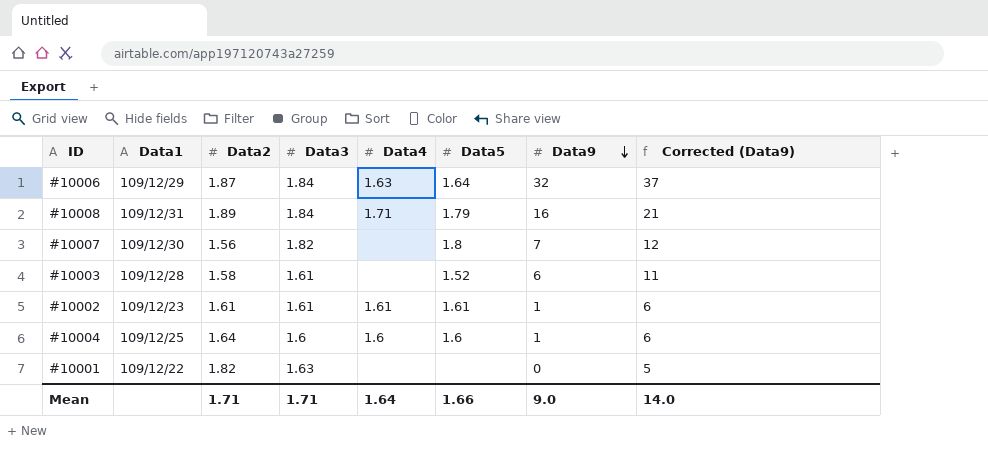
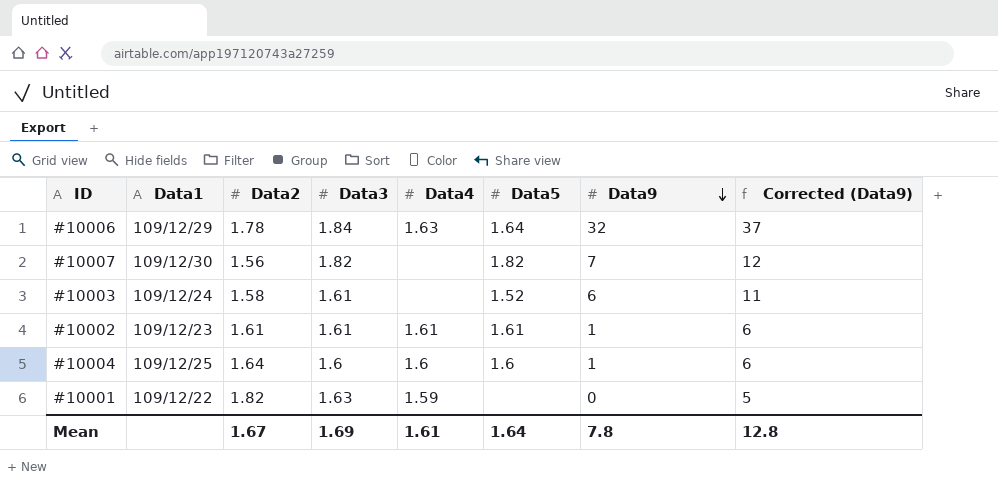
row #10008: 109/12/31 | 1.89 | 1.84 | 1.71 | 1.79 | 16 | 21 -> none
#10006 | Data2: 1.87 -> 1.78
#10007 | Data5: 1.8 -> 1.82
#10003 | Data1: 109/12/28 -> 109/12/24
#10001 | Data4: none -> 1.59
Mean | Data2: 1.71 -> 1.67
Mean | Data3: 1.71 -> 1.69
Mean | Data4: 1.64 -> 1.61
Mean | Data5: 1.66 -> 1.64
Mean | Data9: 9.0 -> 7.8
Mean | Corrected (Data9): 14.0 -> 12.8

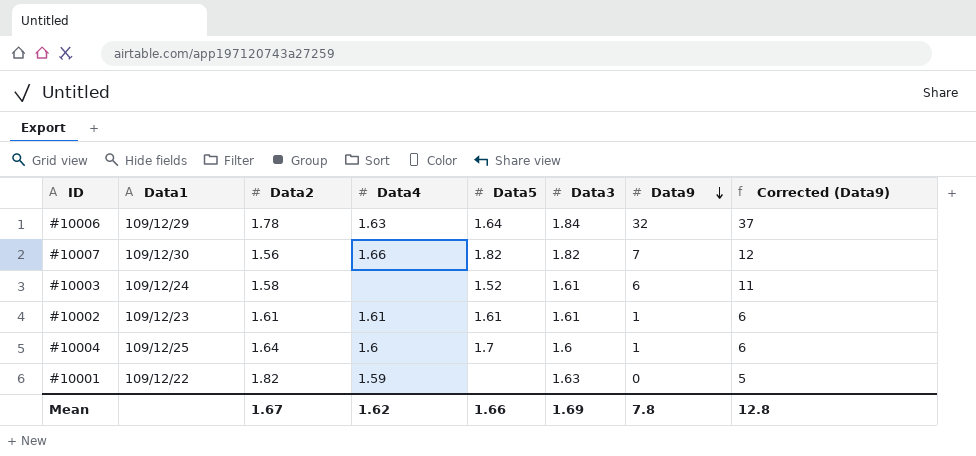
column Data3 | position: 4 -> 6
#10007 | Data4: none -> 1.66
#10004 | Data5: 1.6 -> 1.7
Mean | Data4: 1.61 -> 1.62
Mean | Data5: 1.64 -> 1.66

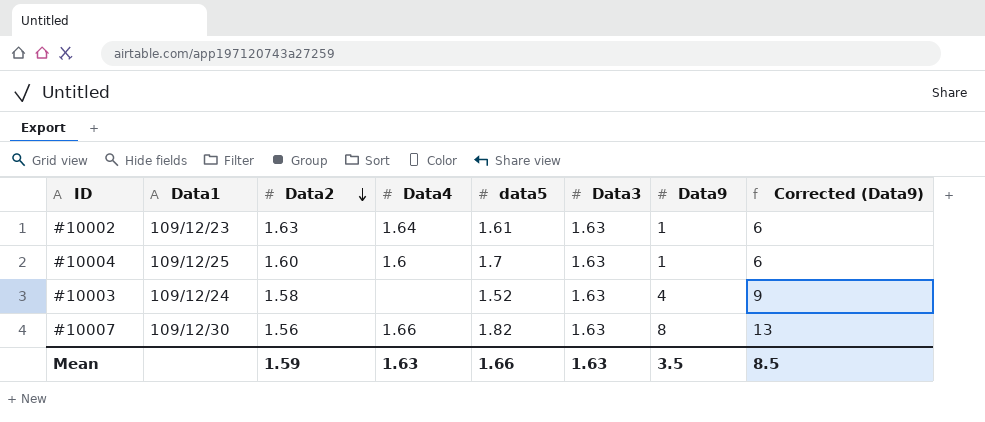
row order: Data9 descending -> Data2 descending
column name: Data5 -> data5
row #10006: 109/12/29 | 1.78 | 1.63 | 1.64 | 1.84 | 32 | 37 -> none
row #10001: 109/12/22 | 1.82 | 1.59 | none | 1.63 | 0 | 5 -> none
#10002 | Data2: 1.61 -> 1.63
#10002 | Data4: 1.61 -> 1.64
#10002 | Data3: 1.61 -> 1.63
#10004 | Data2: 1.64 -> 1.60
#10004 | Data3: 1.6 -> 1.63
#10003 | Data3: 1.61 -> 1.63
#10003 | Data9: 6 -> 4
#10003 | Corrected (Data9): 11 -> 9
#10007 | Data3: 1.82 -> 1.63
#10007 | Data9: 7 -> 8
#10007 | Corrected (Data9): 12 -> 13
Mean | Data2: 1.67 -> 1.59
Mean | Data4: 1.62 -> 1.63
Mean | Data3: 1.69 -> 1.63
Mean | Data9: 7.8 -> 3.5
Mean | Corrected (Data9): 12.8 -> 8.5

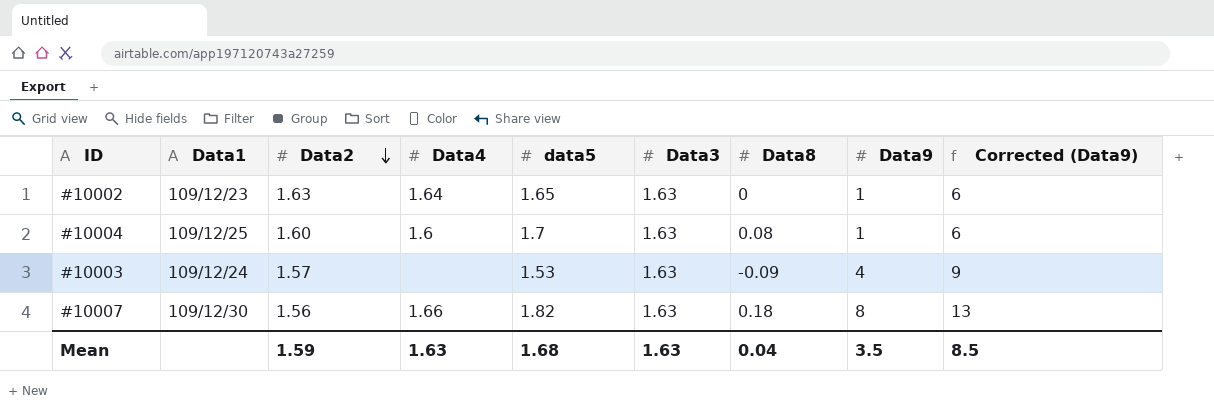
column Data8 | position: none -> 7
#10002 | data5: 1.61 -> 1.65
#10003 | Data2: 1.58 -> 1.57
#10003 | data5: 1.52 -> 1.53
Mean | data5: 1.66 -> 1.68

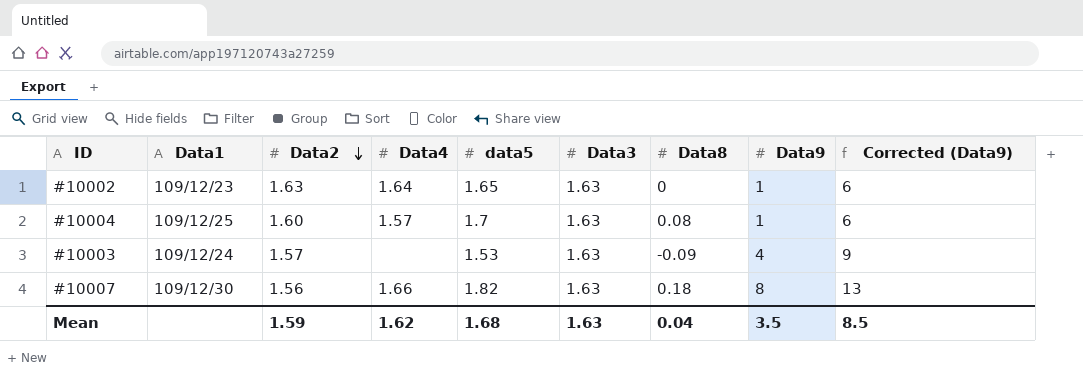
#10004 | Data4: 1.6 -> 1.57
Mean | Data4: 1.63 -> 1.62

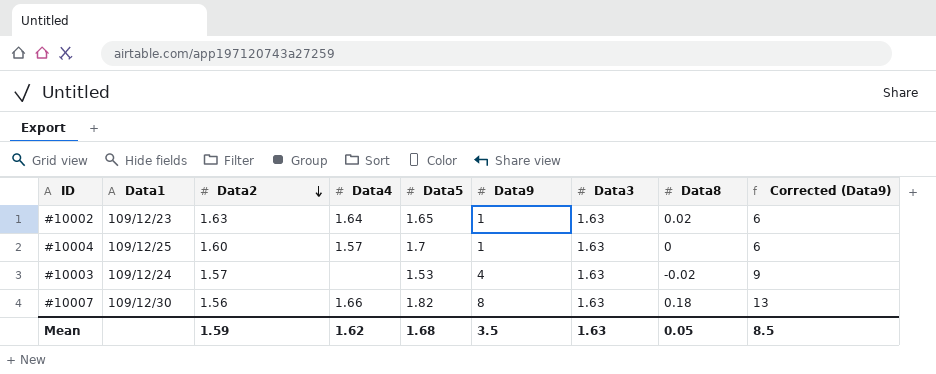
column name: data5 -> Data5
column Data9 | position: 8 -> 6
#10002 | Data8: 0 -> 0.02
#10004 | Data8: 0.08 -> 0
#10003 | Data8: -0.09 -> -0.02
Mean | Data8: 0.04 -> 0.05

